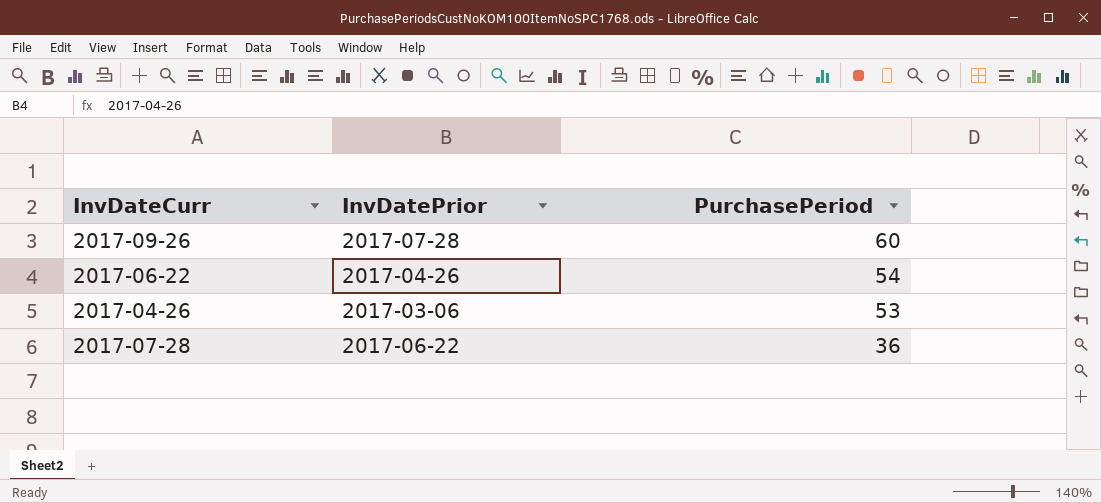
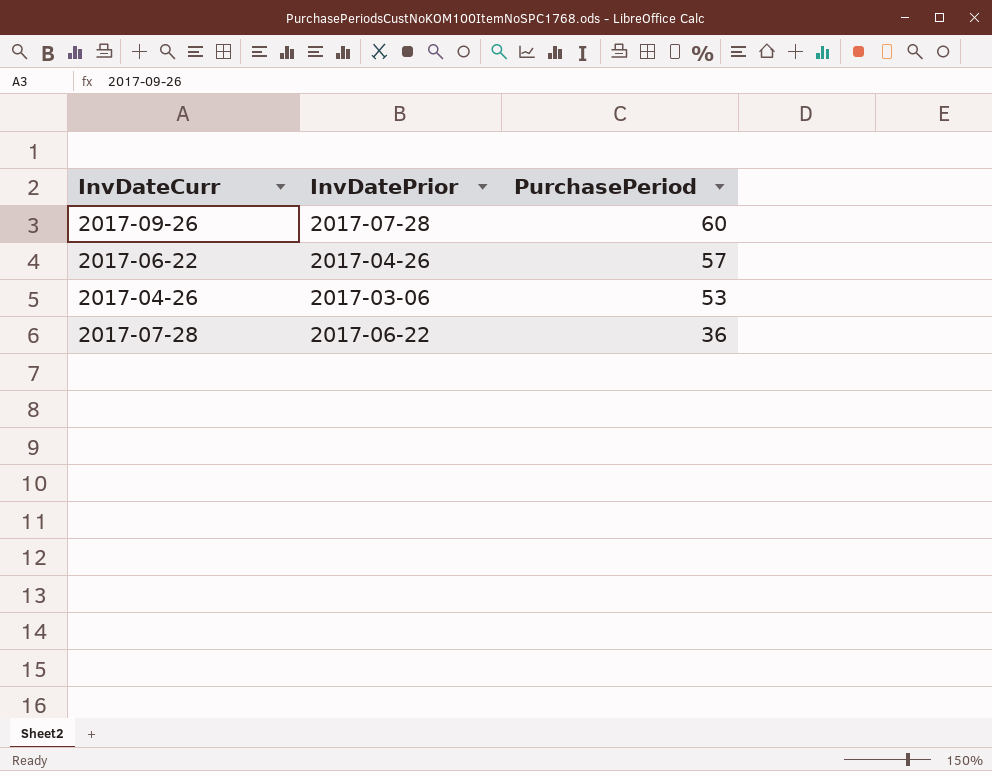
2017-06-22 | PurchasePeriod: 54 -> 57

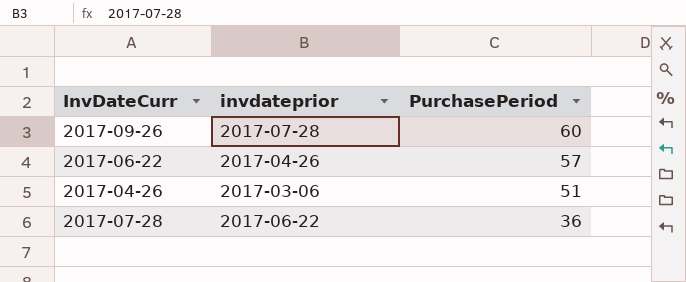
column name: InvDatePrior -> invdateprior
2017-04-26 | PurchasePeriod: 53 -> 51

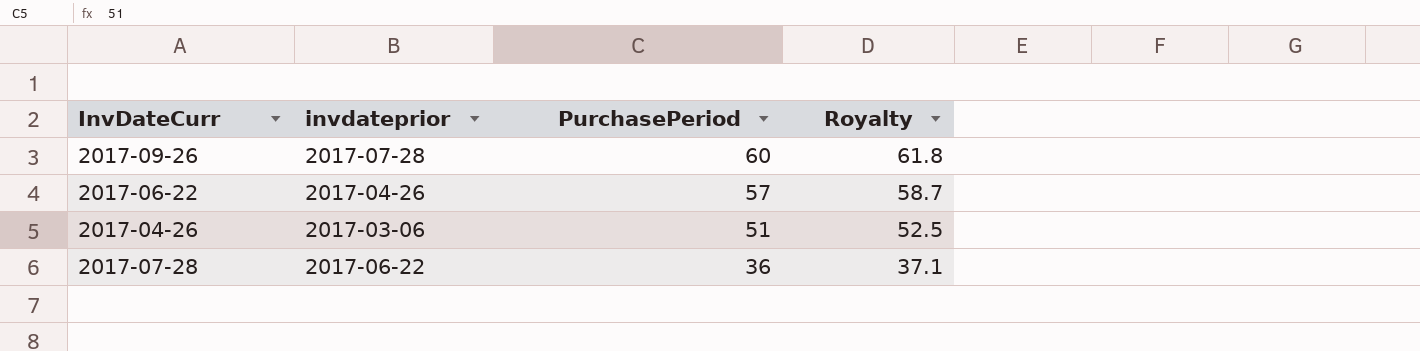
column Royalty | formula: none -> [PurchasePeriod] * 1.03

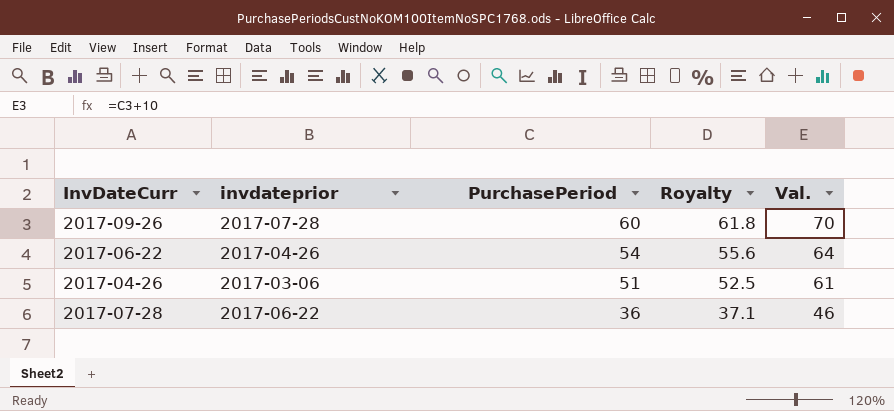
column Val. | formula: none -> [PurchasePeriod] + 10
2017-06-22 | PurchasePeriod: 57 -> 54
2017-06-22 | Royalty: 58.7 -> 55.6

